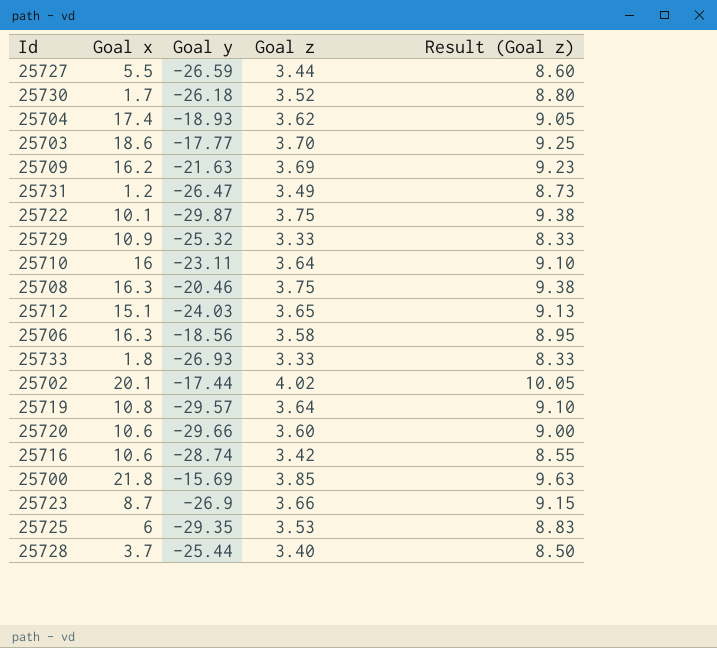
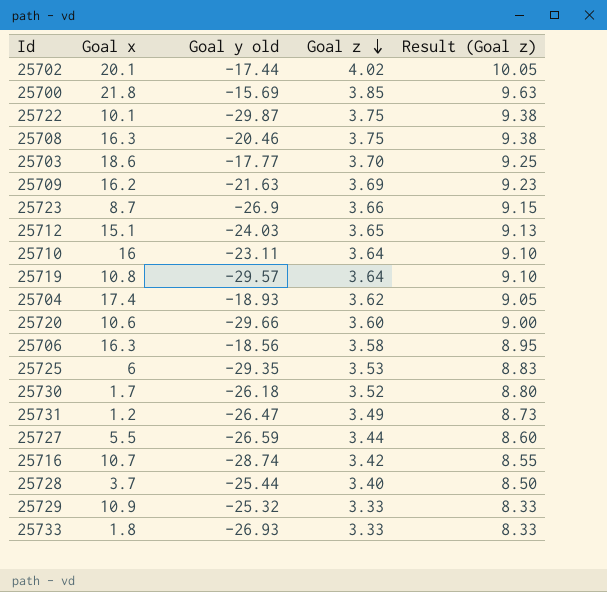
row order: none -> Goal z descending
column name: Goal y -> Goal y old
25716 | Goal x: 10.6 -> 10.7

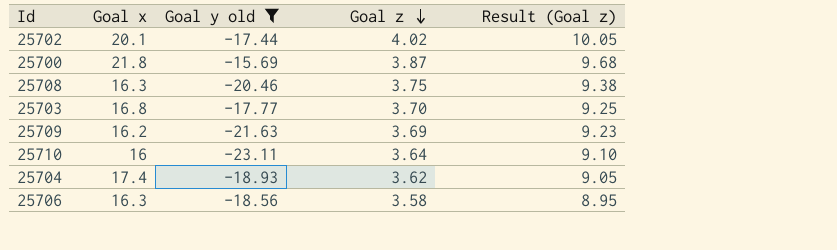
filter: none -> Goal y old >= -23.11
25700 | Goal z: 3.85 -> 3.87
25700 | Result (Goal z): 9.63 -> 9.68
25703 | Goal x: 18.6 -> 16.8

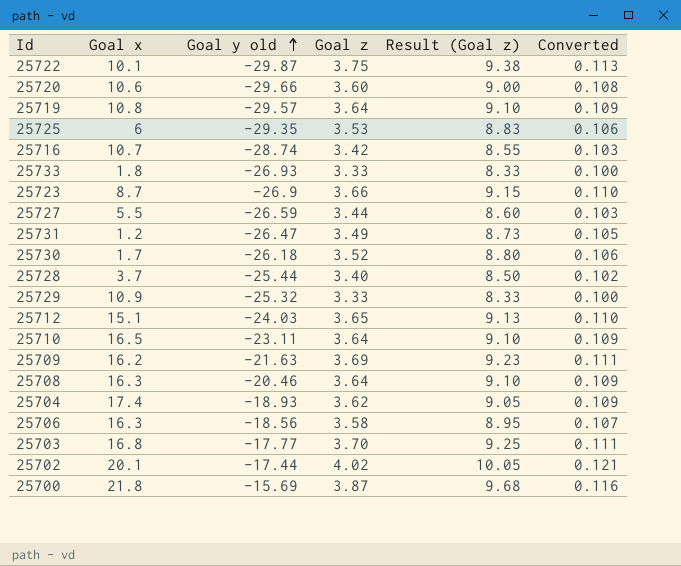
filter: Goal y old >= -23.11 -> none
row order: Goal z descending -> Goal y old ascending
column Converted | formula: none -> [Goal z] * 0.03
25710 | Goal x: 16 -> 16.5
25708 | Goal z: 3.75 -> 3.64
25708 | Result (Goal z): 9.38 -> 9.10

